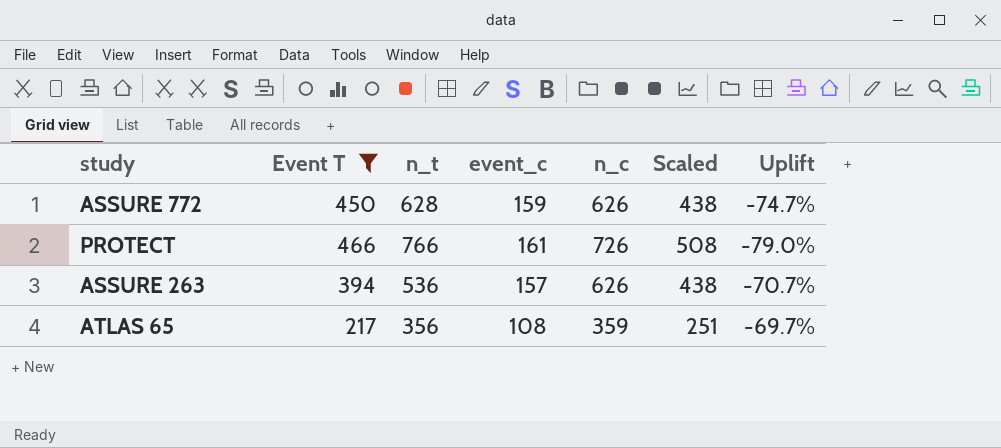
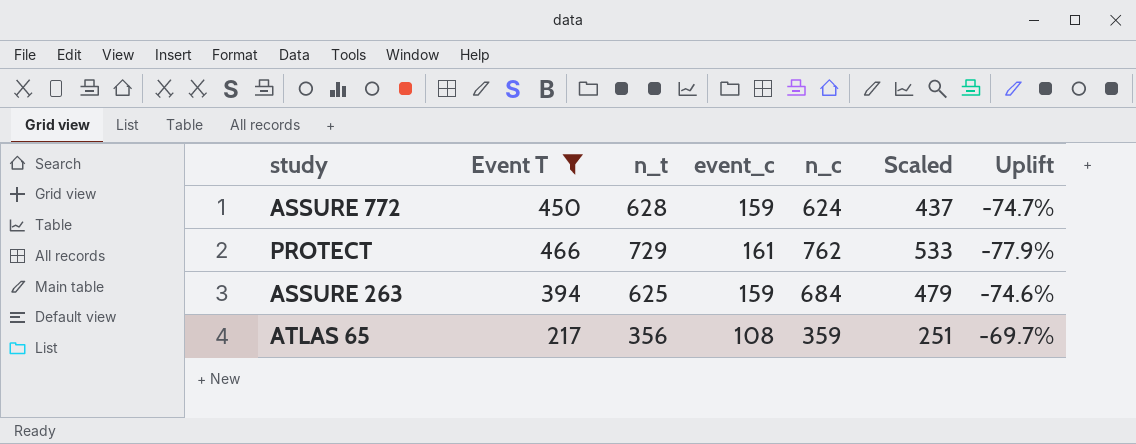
ASSURE 772 | n_c: 626 -> 624
ASSURE 772 | Scaled: 438 -> 437
PROTECT | n_t: 766 -> 729
PROTECT | n_c: 726 -> 762
PROTECT | Scaled: 508 -> 533
PROTECT | Uplift: -79.0% -> -77.9%
ASSURE 263 | n_t: 536 -> 625
ASSURE 263 | event_c: 157 -> 159
ASSURE 263 | n_c: 626 -> 684
ASSURE 263 | Scaled: 438 -> 479
ASSURE 263 | Uplift: -70.7% -> -74.6%

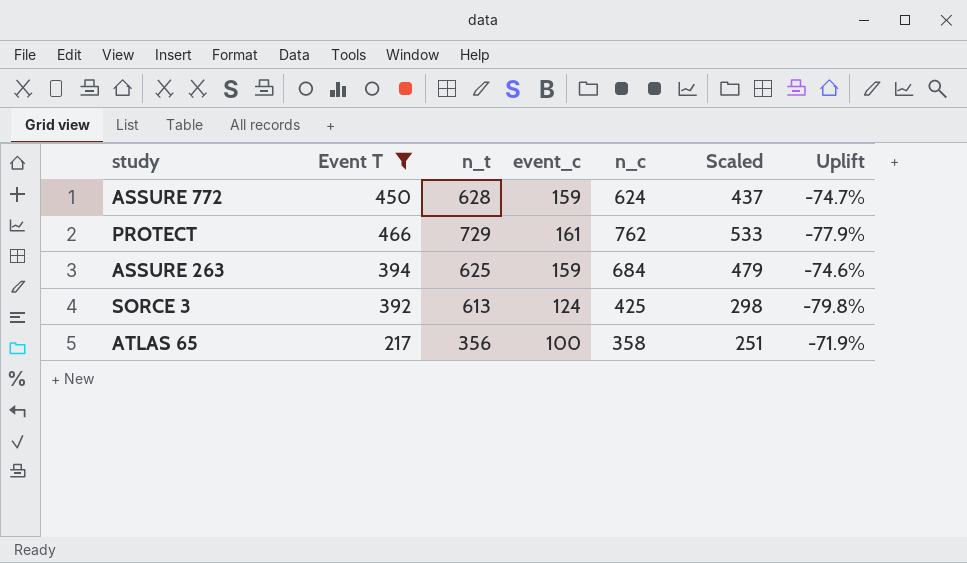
row SORCE 3: none -> 392 | 613 | 124 | 425 | 298 | -79.8%
ATLAS 65 | event_c: 108 -> 100
ATLAS 65 | n_c: 359 -> 358
ATLAS 65 | Uplift: -69.7% -> -71.9%

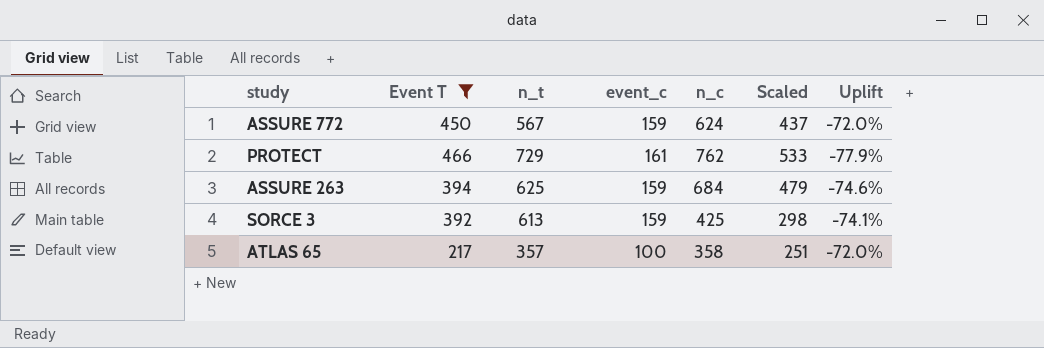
ASSURE 772 | n_t: 628 -> 567
ASSURE 772 | Uplift: -74.7% -> -72.0%
SORCE 3 | event_c: 124 -> 159
SORCE 3 | Uplift: -79.8% -> -74.1%
ATLAS 65 | n_t: 356 -> 357
ATLAS 65 | Uplift: -71.9% -> -72.0%

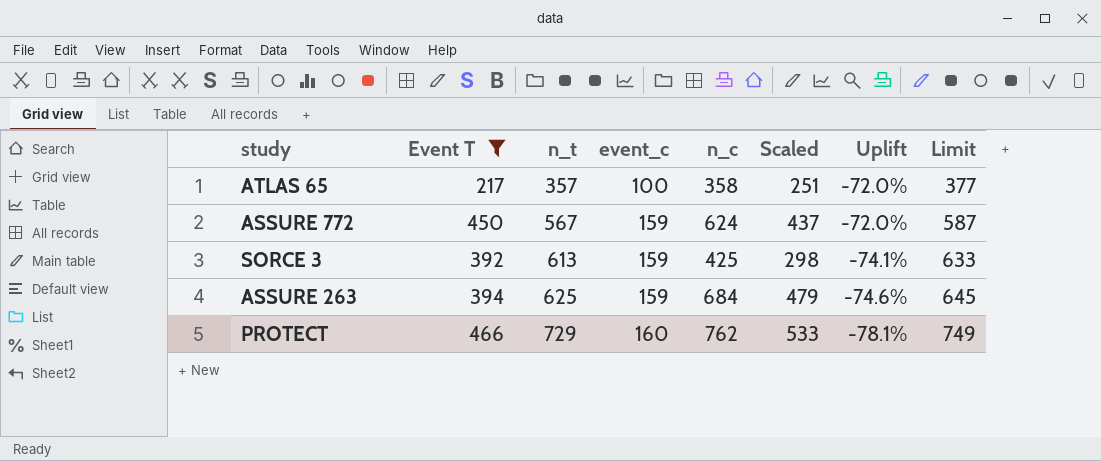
row order: none -> n_t ascending
column Limit | formula: none -> [n_t] + 20
PROTECT | event_c: 161 -> 160
PROTECT | Uplift: -77.9% -> -78.1%

